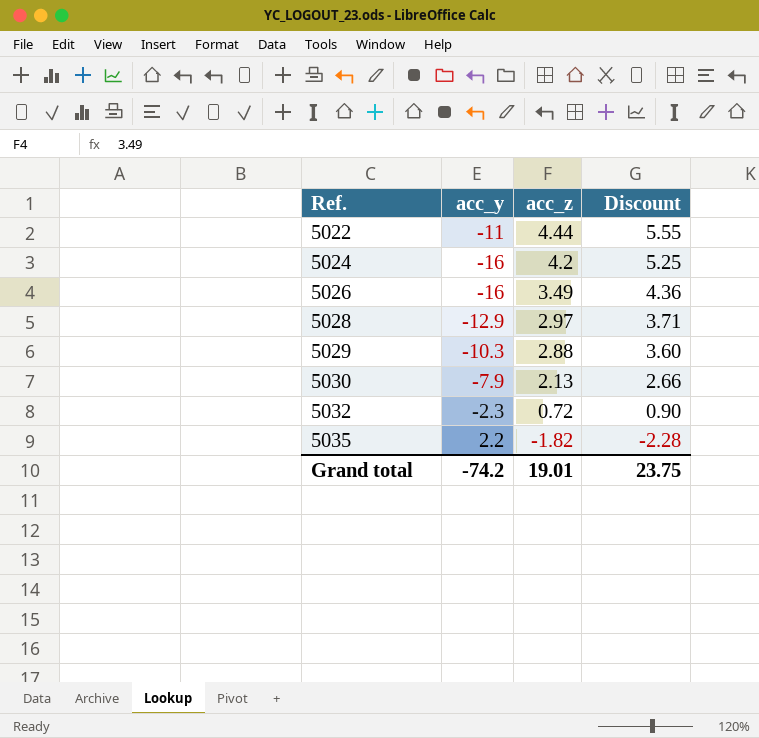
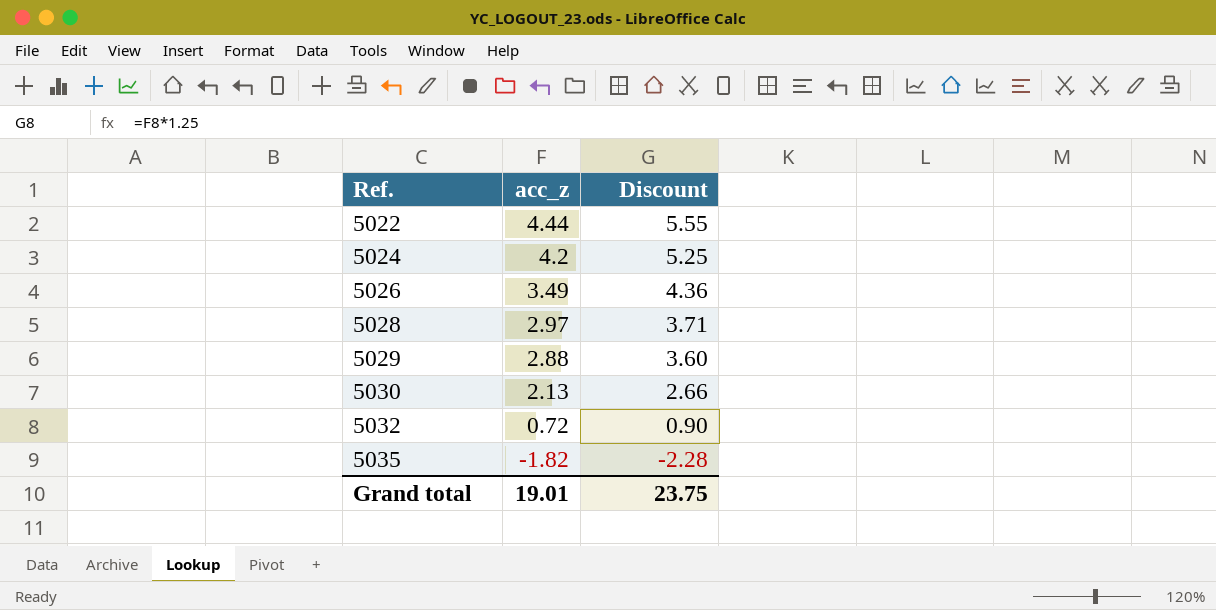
column acc_y | position: 2 -> none

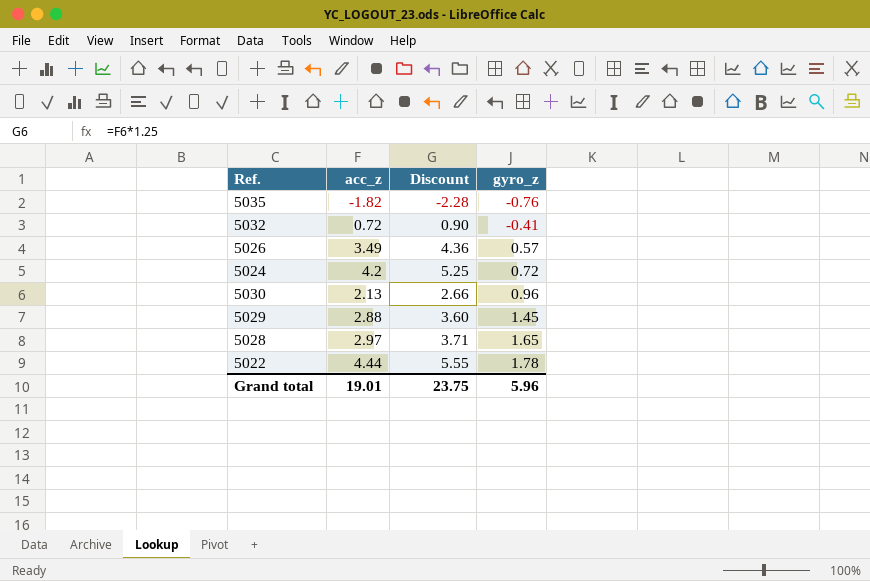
row order: Ref. ascending -> gyro_z ascending
column gyro_z | position: none -> 4

